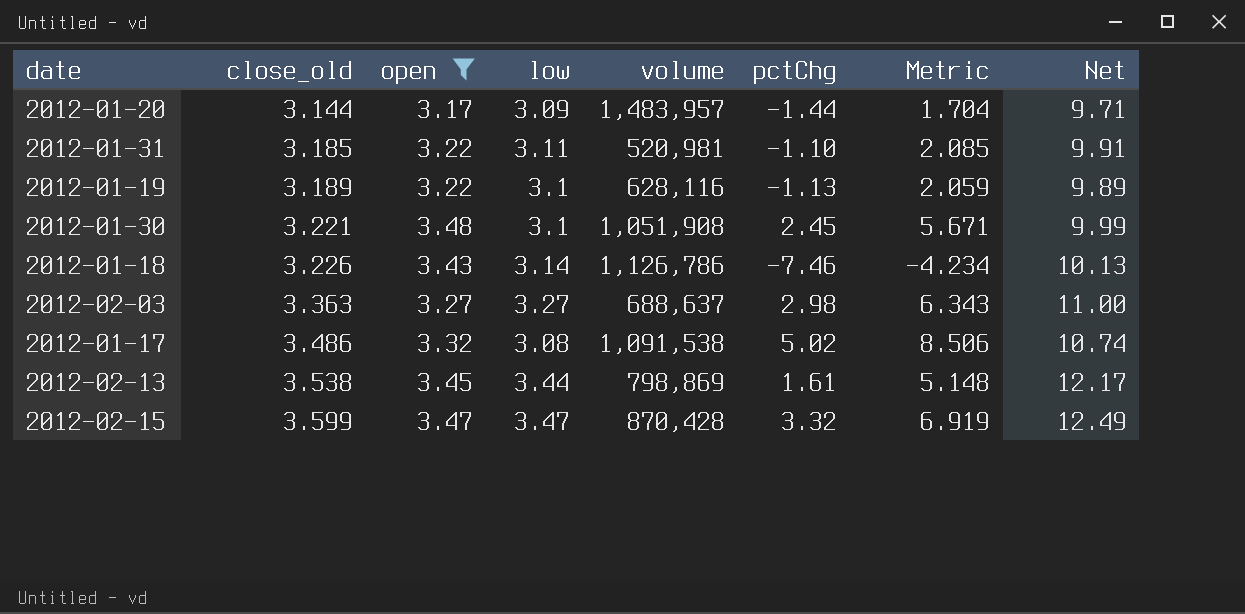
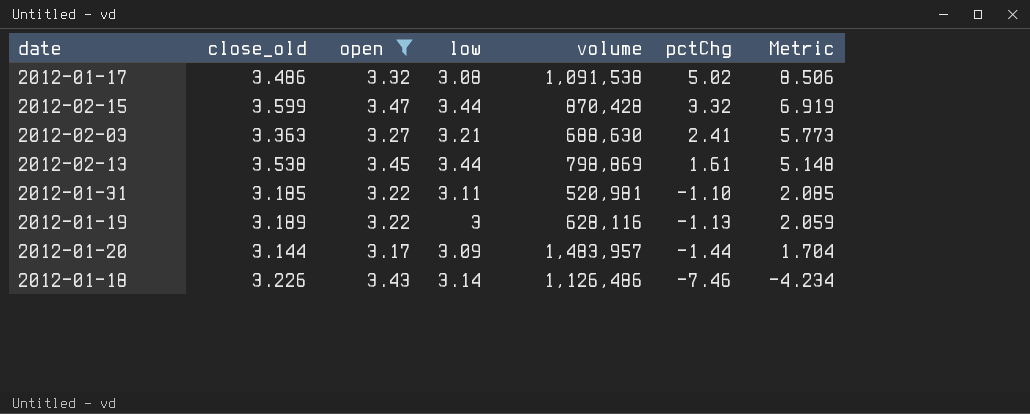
row order: close_old ascending -> pctChg descending
column Net | formula: [close_old] * [low] -> none
row 2012-01-30: 3.221 | 3.48 | 3.1 | 1,051,908 | 2.45 | 5.671 | 9.99 -> none
2012-02-15 | low: 3.47 -> 3.44
2012-02-03 | low: 3.27 -> 3.21
2012-02-03 | volume: 688,637 -> 688,630
2012-02-03 | pctChg: 2.98 -> 2.41
2012-02-03 | Metric: 6.343 -> 5.773
2012-01-19 | low: 3.1 -> 3
2012-01-18 | volume: 1,126,786 -> 1,126,486

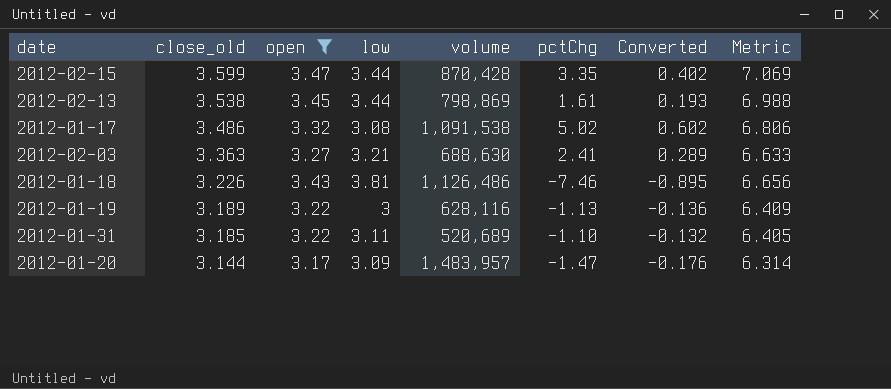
row order: pctChg descending -> close_old descending
column Converted | formula: none -> [pctChg] * 0.12
column Metric | formula: [close_old] + [pctChg] -> [close_old] + [open]
2012-02-15 | pctChg: 3.32 -> 3.35
2012-01-18 | low: 3.14 -> 3.81
2012-01-31 | volume: 520,981 -> 520,689
2012-01-20 | pctChg: -1.44 -> -1.47

